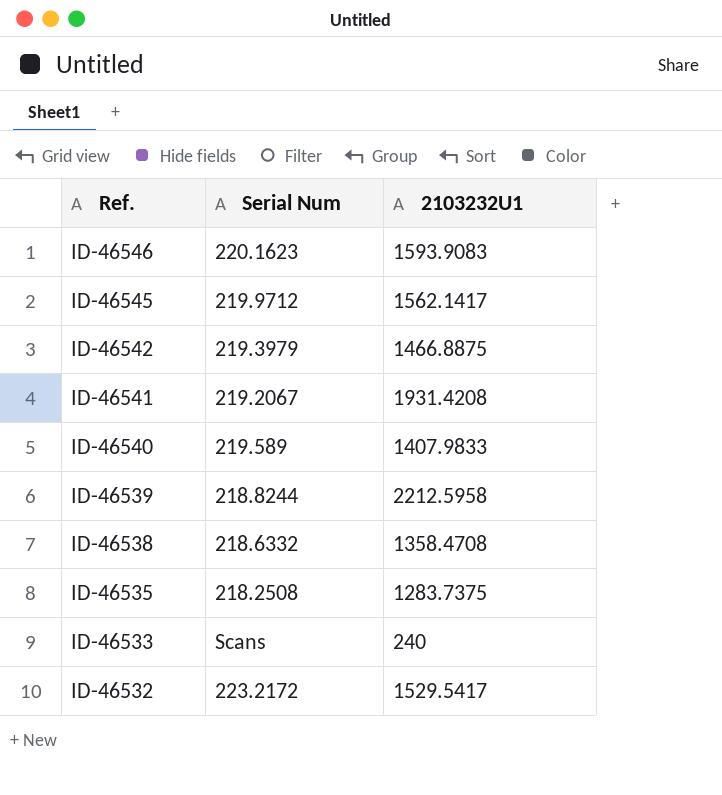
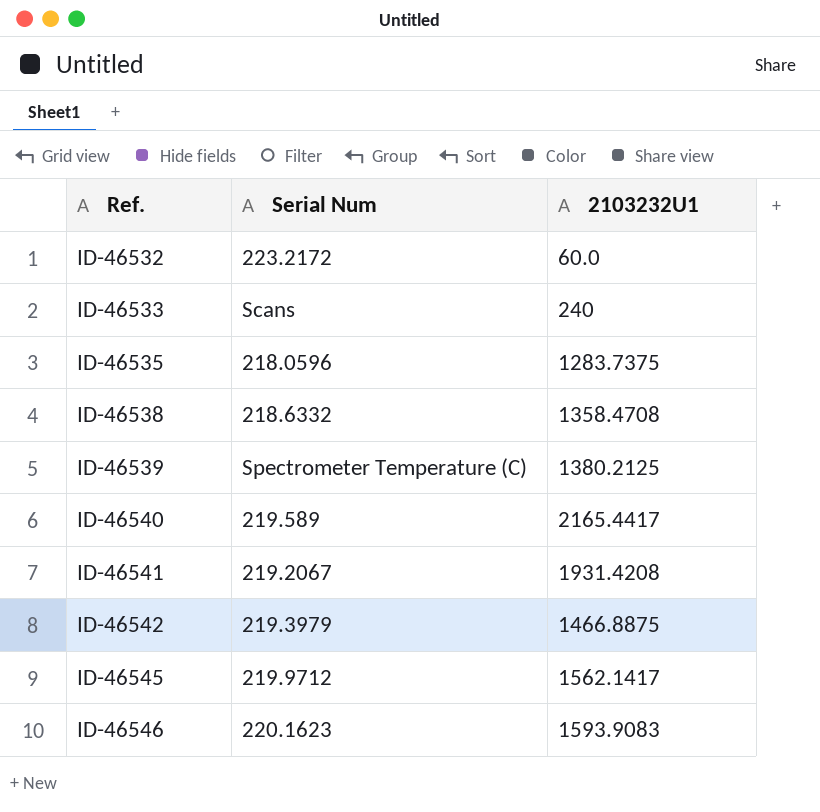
row order: Ref. descending -> Ref. ascending
ID-46532 | 2103232U1: 1529.5417 -> 60.0
ID-46535 | Serial Num: 218.2508 -> 218.0596
ID-46539 | Serial Num: 218.8244 -> Spectrometer Temperature (C)
ID-46539 | 2103232U1: 2212.5958 -> 1380.2125
ID-46540 | 2103232U1: 1407.9833 -> 2165.4417

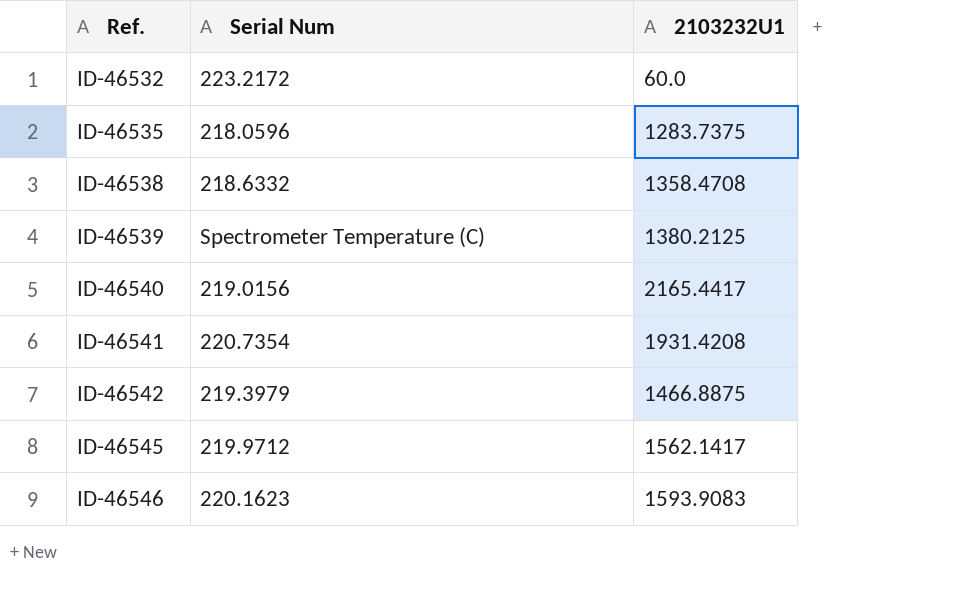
row ID-46533: Scans | 240 -> none
ID-46540 | Serial Num: 219.589 -> 219.0156
ID-46541 | Serial Num: 219.2067 -> 220.7354

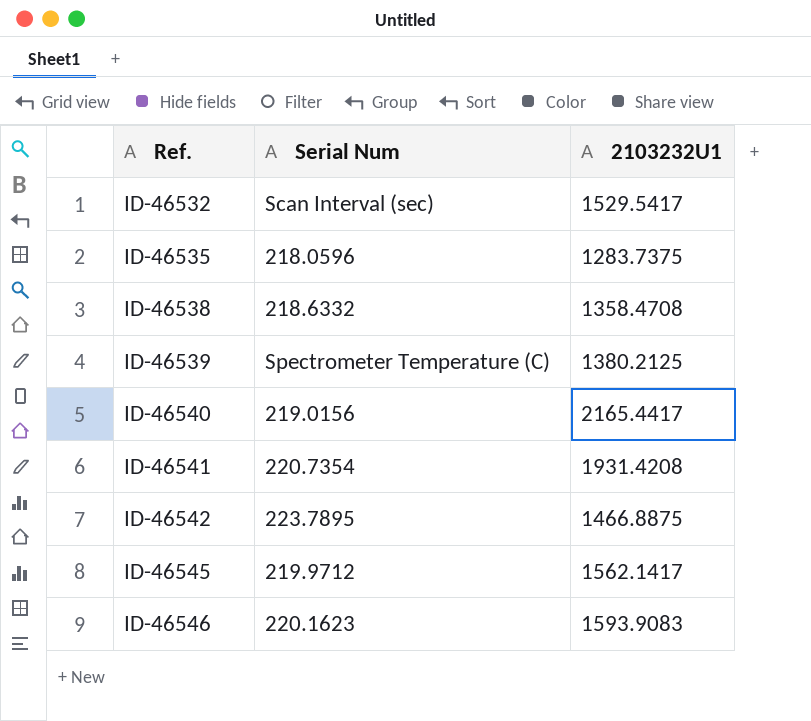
ID-46532 | Serial Num: 223.2172 -> Scan Interval (sec)
ID-46532 | 2103232U1: 60.0 -> 1529.5417
ID-46542 | Serial Num: 219.3979 -> 223.7895

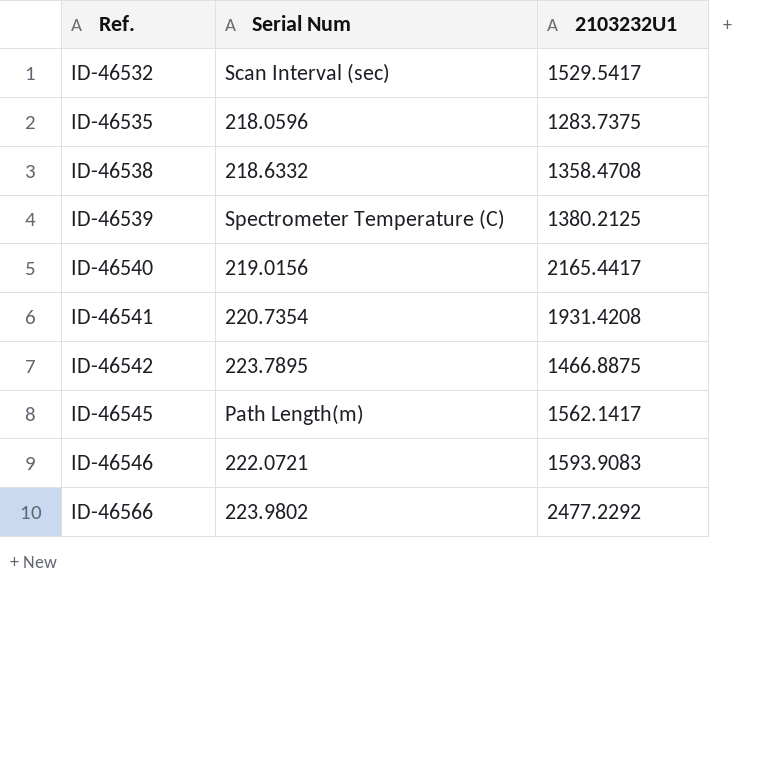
ID-46545 | Serial Num: 219.9712 -> Path Length(m)
ID-46546 | Serial Num: 220.1623 -> 222.0721
row ID-46566: none -> 223.9802 | 2477.2292

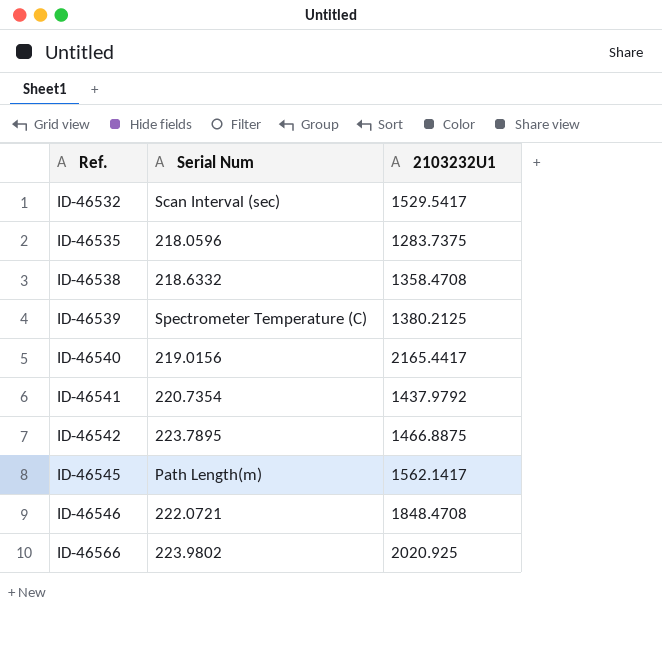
ID-46541 | 2103232U1: 1931.4208 -> 1437.9792
ID-46546 | 2103232U1: 1593.9083 -> 1848.4708
ID-46566 | 2103232U1: 2477.2292 -> 2020.925

